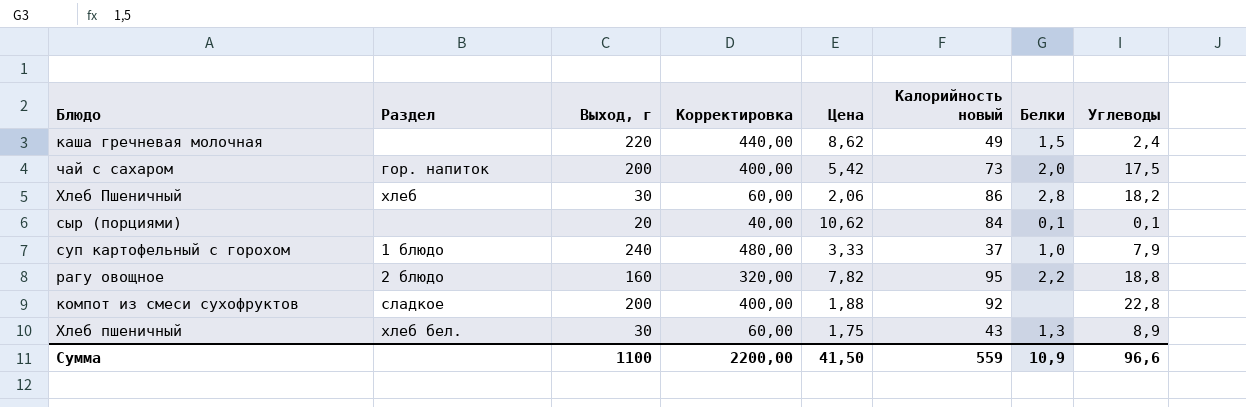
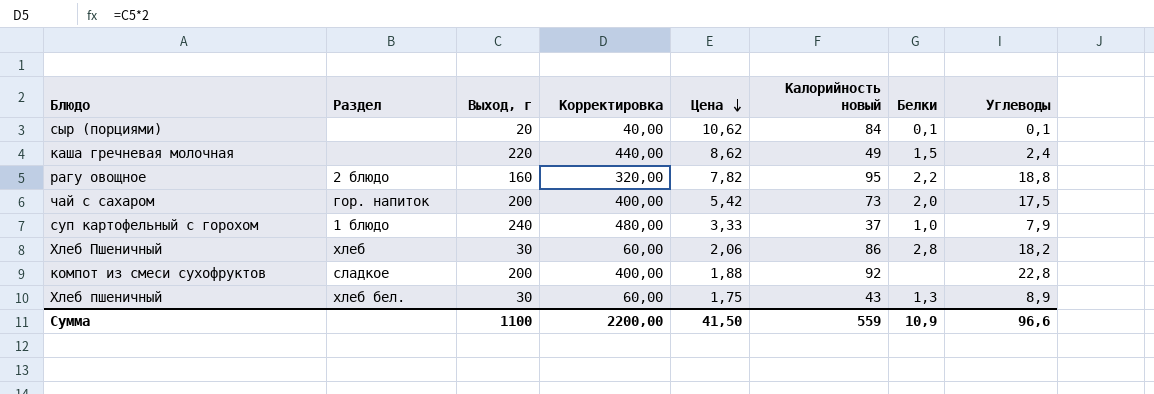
row order: none -> Цена descending

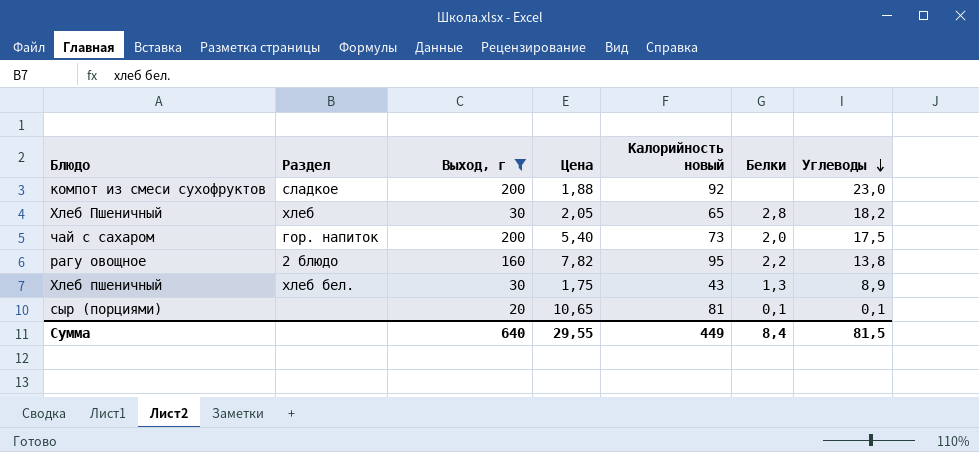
filter: none -> Выход, г <= 200
row order: Цена descending -> Углеводы descending
column Корректировка | formula: [Выход, г] * 2 -> none
компот из смеси сухофруктов | Углеводы: 22,8 -> 23,0
Хлеб Пшеничный | Цена: 2,06 -> 2,05
Хлеб Пшеничный | Калорийность новый: 86 -> 65
чай с сахаром | Цена: 5,42 -> 5,40
рагу овощное | Углеводы: 18,8 -> 13,8
сыр (порциями) | Цена: 10,62 -> 10,65
сыр (порциями) | Калорийность новый: 84 -> 81
Сумма | Выход, г: 1100 -> 640
Сумма | Цена: 41,50 -> 29,55
Сумма | Калорийность новый: 559 -> 449
Сумма | Белки: 10,9 -> 8,4
Сумма | Углеводы: 96,6 -> 81,5

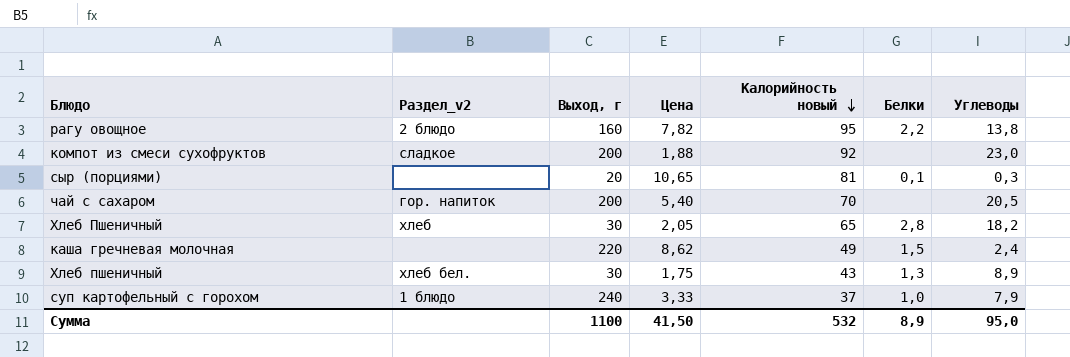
filter: Выход, г <= 200 -> none
row order: Углеводы descending -> Калорийность новый descending
column name: Раздел -> Раздел_v2
сыр (порциями) | Углеводы: 0,1 -> 0,3
чай с сахаром | Калорийность новый: 73 -> 70
чай с сахаром | Белки: 2,0 -> none
чай с сахаром | Углеводы: 17,5 -> 20,5
Сумма | Выход, г: 640 -> 1100
Сумма | Цена: 29,55 -> 41,50
Сумма | Калорийность новый: 449 -> 532
Сумма | Белки: 8,4 -> 8,9
Сумма | Углеводы: 81,5 -> 95,0

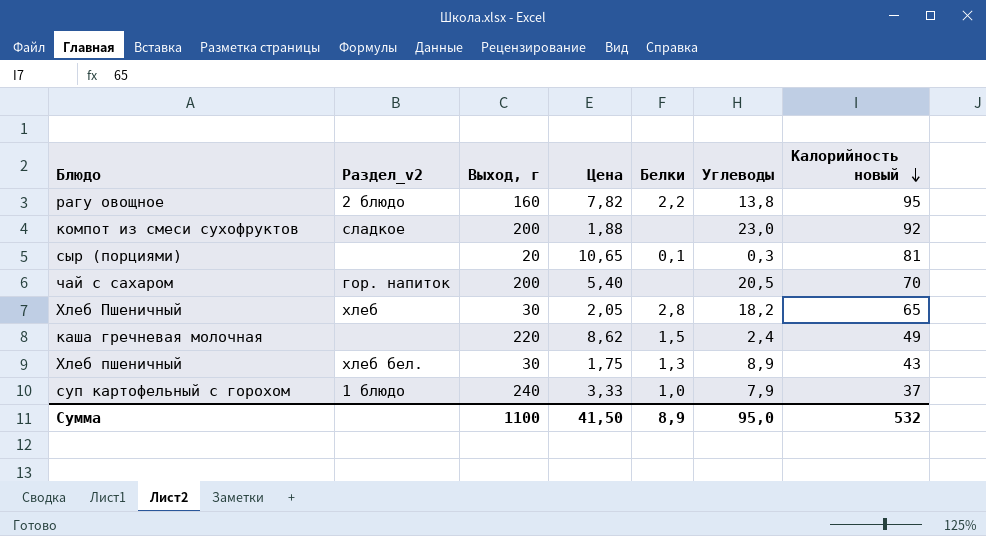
column Калорийность новый | position: 5 -> 7

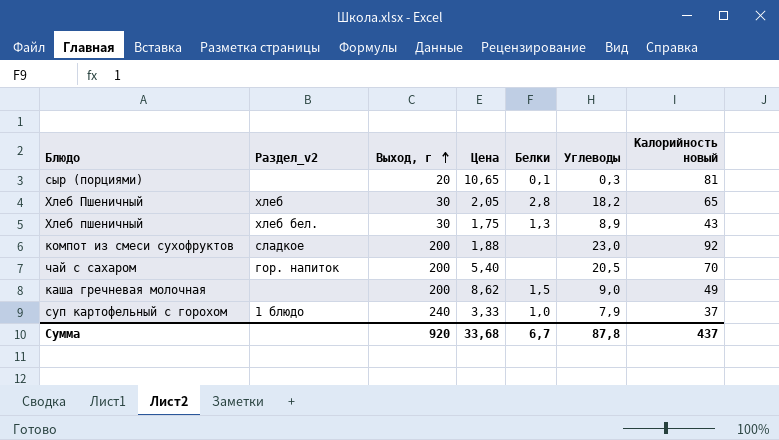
row order: Калорийность новый descending -> Выход, г ascending
row рагу овощное: 2 блюдо | 160 | 7,82 | 2,2 | 13,8 | 95 -> none
каша гречневая молочная | Выход, г: 220 -> 200
каша гречневая молочная | Углеводы: 2,4 -> 9,0
Сумма | Выход, г: 1100 -> 920
Сумма | Цена: 41,50 -> 33,68
Сумма | Белки: 8,9 -> 6,7
Сумма | Углеводы: 95,0 -> 87,8
Сумма | Калорийность новый: 532 -> 437

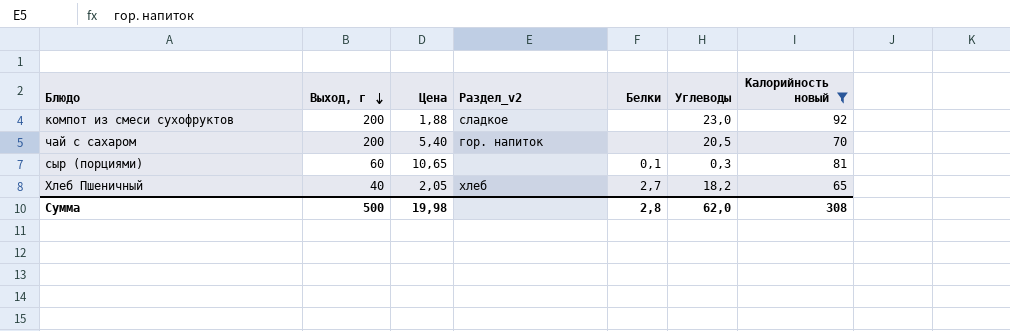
filter: none -> Калорийность новый >= 65
row order: Выход, г ascending -> Выход, г descending
column Раздел_v2 | position: 2 -> 4
сыр (порциями) | Выход, г: 20 -> 60
Хлеб Пшеничный | Выход, г: 30 -> 40
Хлеб Пшеничный | Белки: 2,8 -> 2,7
Сумма | Выход, г: 920 -> 500
Сумма | Цена: 33,68 -> 19,98
Сумма | Белки: 6,7 -> 2,8
Сумма | Углеводы: 87,8 -> 62,0
Сумма | Калорийность новый: 437 -> 308

